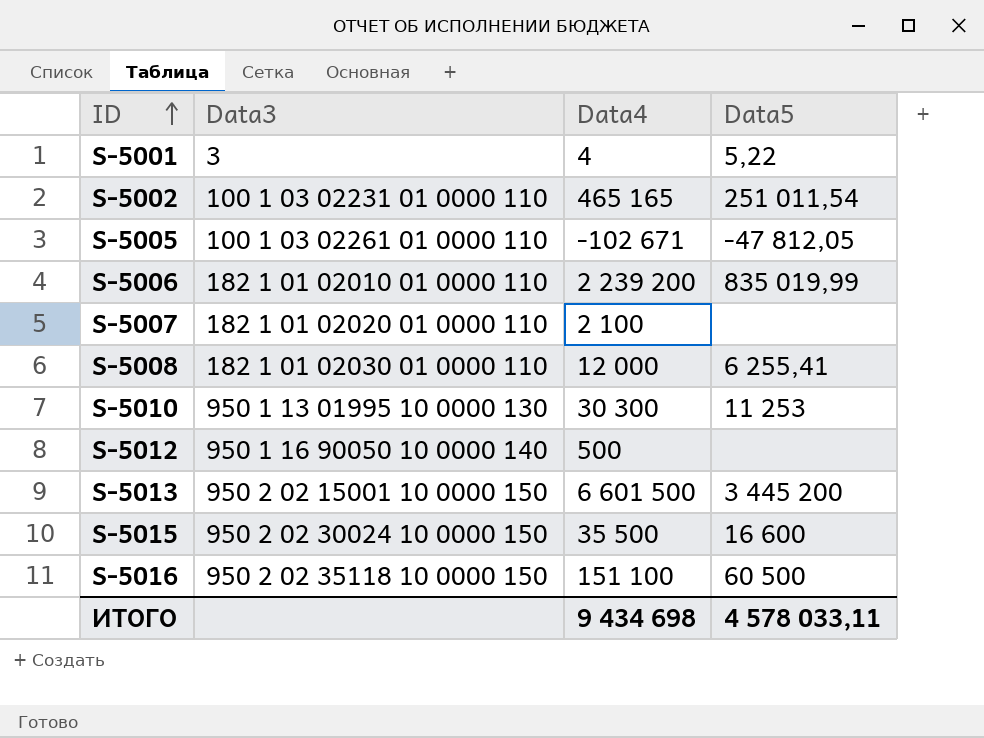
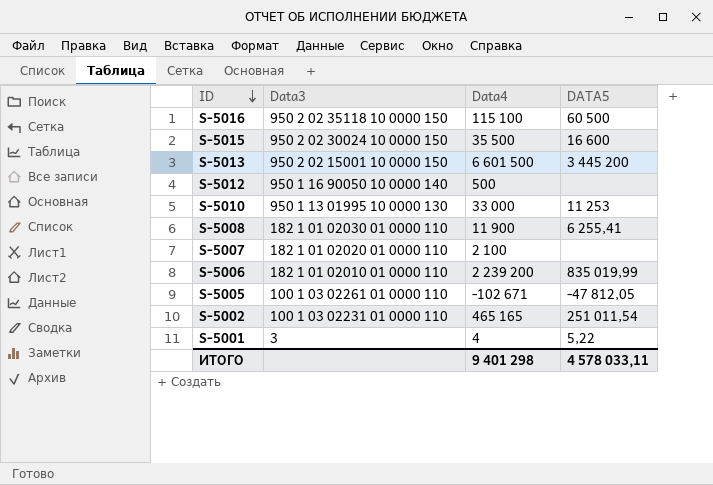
row order: ID ascending -> ID descending
column name: Data5 -> DATA5
S-5016 | Data4: 151 100 -> 115 100
S-5010 | Data4: 30 300 -> 33 000
S-5008 | Data4: 12 000 -> 11 900
ИТОГО | Data4: 9 434 698 -> 9 401 298

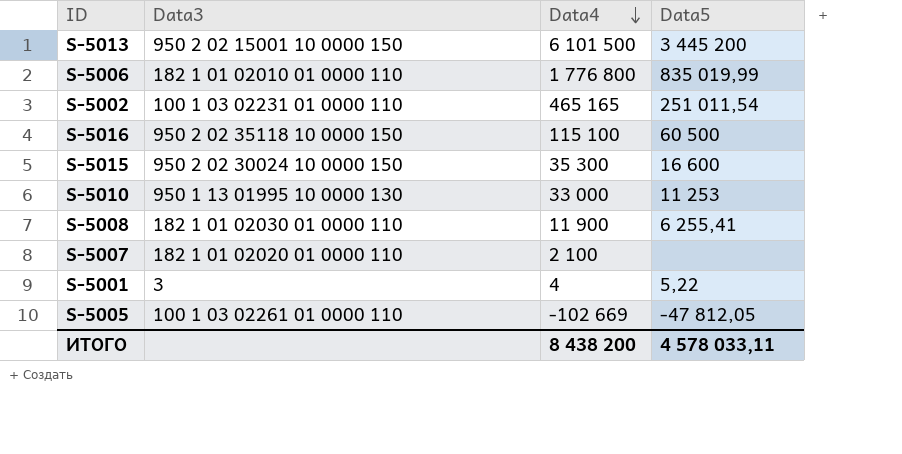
row order: ID descending -> Data4 descending
column name: DATA5 -> Data5
row S-5012: 950 1 16 90050 10 0000 140 | 500 | none -> none
S-5013 | Data4: 6 601 500 -> 6 101 500
S-5006 | Data4: 2 239 200 -> 1 776 800
S-5015 | Data4: 35 500 -> 35 300
S-5005 | Data4: -102 671 -> -102 669
ИТОГО | Data4: 9 401 298 -> 8 438 200

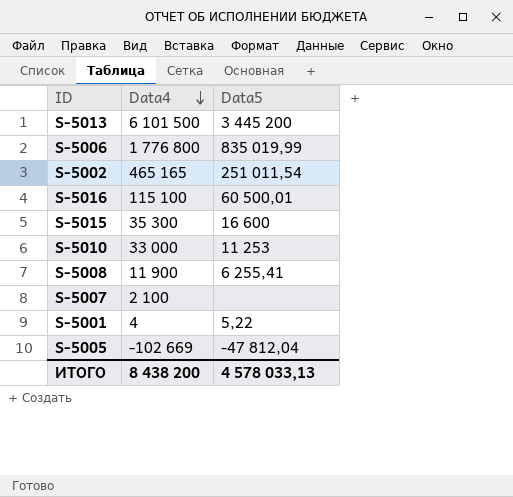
column Data3 | position: 2 -> none
S-5016 | Data5: 60 500 -> 60 500,01
S-5005 | Data5: -47 812,05 -> -47 812,04
ИТОГО | Data5: 4 578 033,11 -> 4 578 033,13

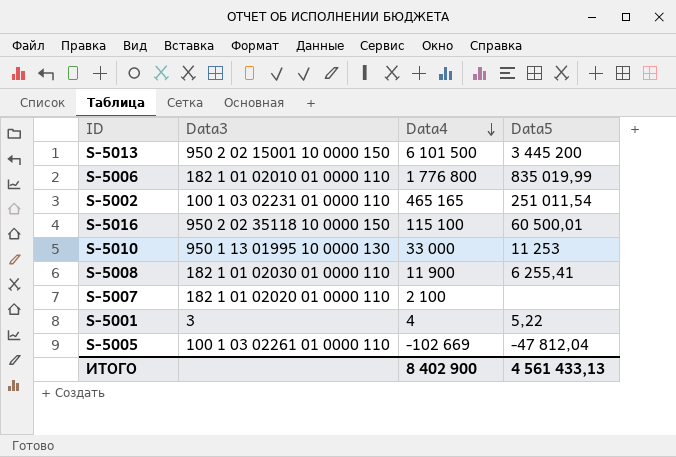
column Data3 | position: none -> 2
row S-5015: 35 300 | 16 600 -> none
ИТОГО | Data4: 8 438 200 -> 8 402 900
ИТОГО | Data5: 4 578 033,13 -> 4 561 433,13

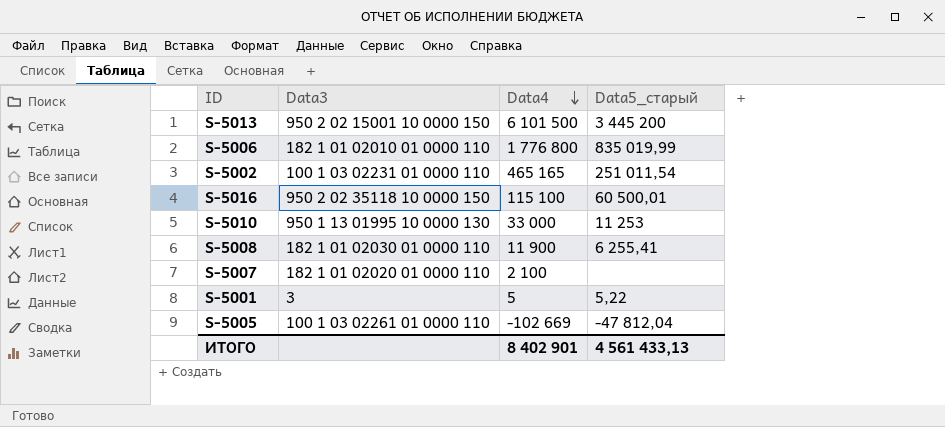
column name: Data5 -> Data5_старый
S-5001 | Data4: 4 -> 5
ИТОГО | Data4: 8 402 900 -> 8 402 901

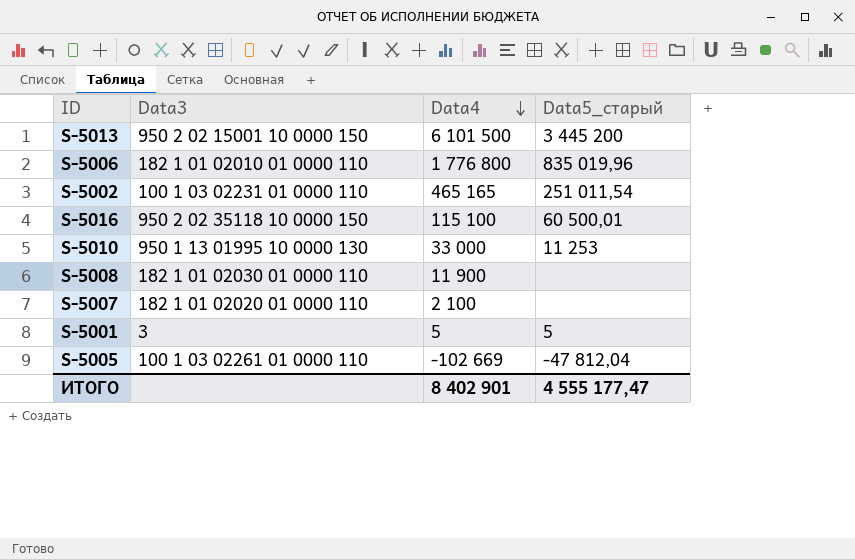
S-5006 | Data5_старый: 835 019,99 -> 835 019,96
S-5008 | Data5_старый: 6 255,41 -> none
S-5001 | Data5_старый: 5,22 -> 5
ИТОГО | Data5_старый: 4 561 433,13 -> 4 555 177,47

